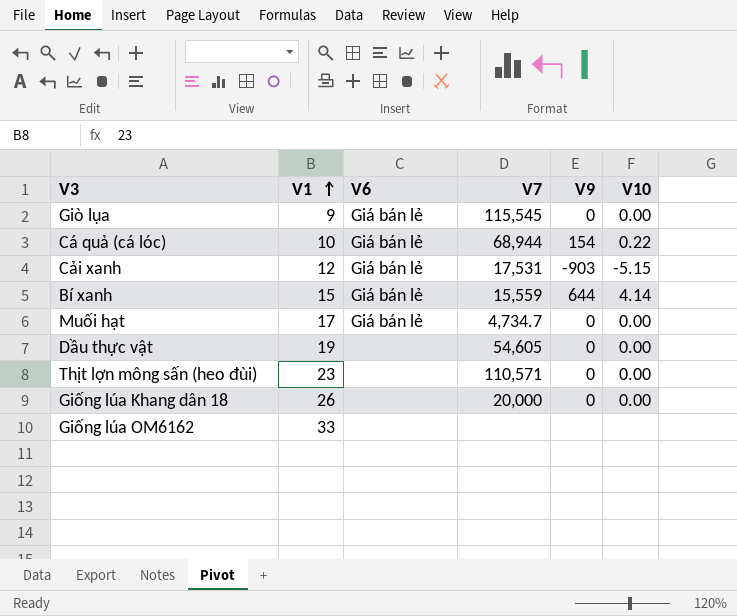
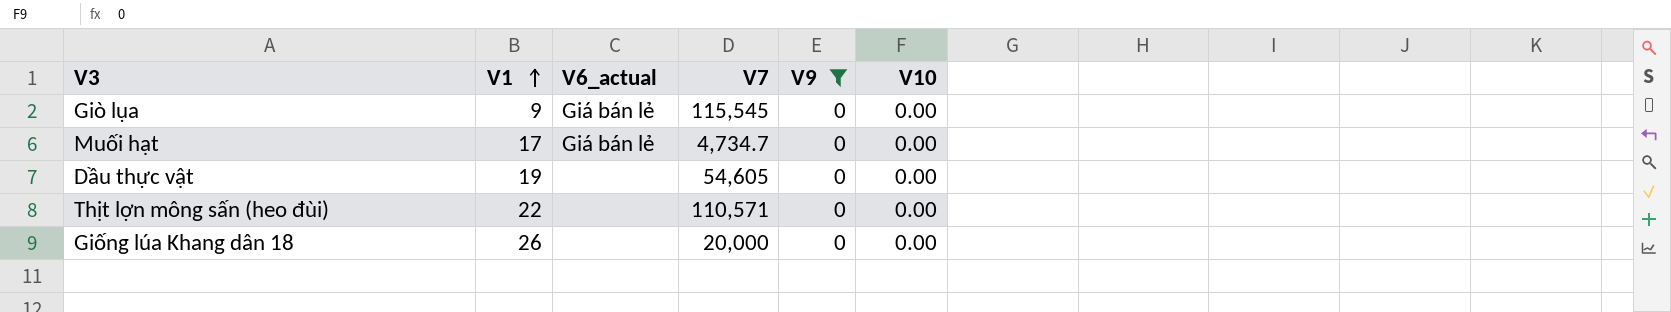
filter: none -> V9 = 0
column name: V6 -> V6_actual
Thịt lợn mông sấn (heo đùi) | V1: 23 -> 22

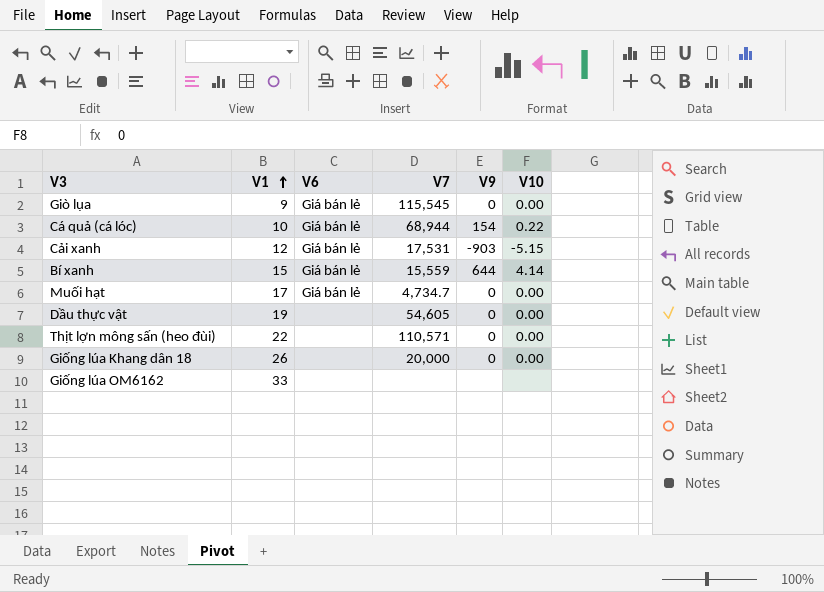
filter: V9 = 0 -> none
column name: V6_actual -> V6

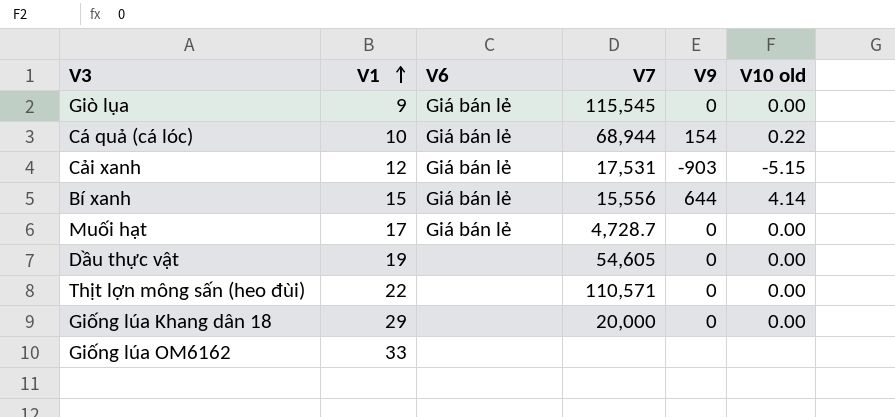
column name: V10 -> V10 old
Bí xanh | V7: 15,559 -> 15,556
Muối hạt | V7: 4,734.7 -> 4,728.7
Giống lúa Khang dân 18 | V1: 26 -> 29

